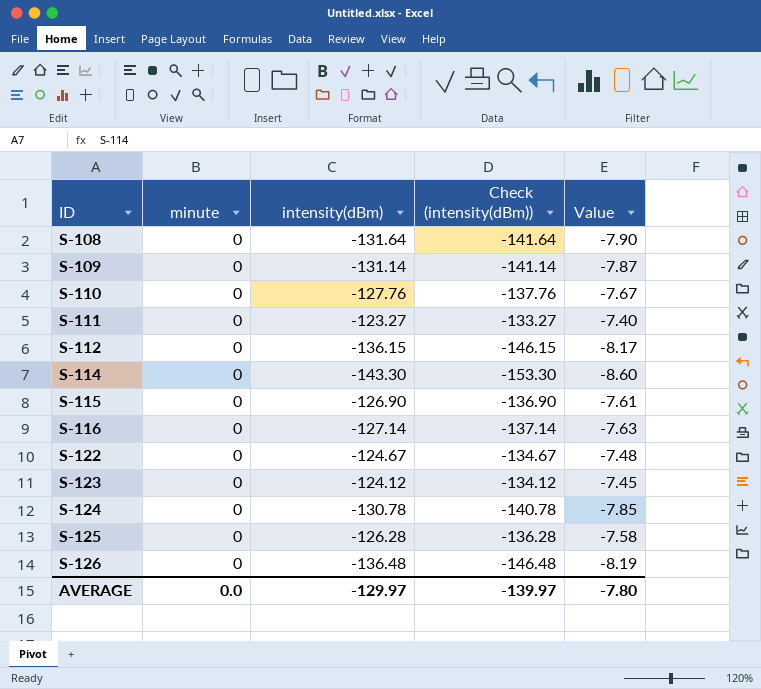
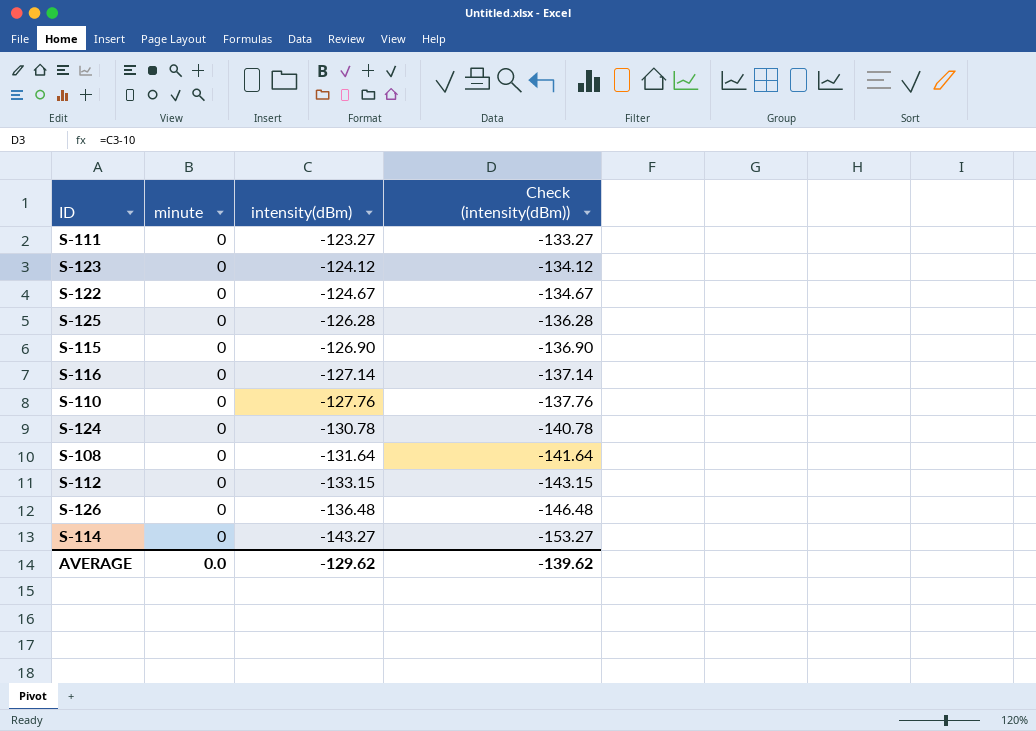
row order: ID ascending -> intensity(dBm) descending
column Value | formula: [intensity(dBm)] * 0.06 -> none
row S-109: 0 | -131.14 | -141.14 | -7.87 -> none
S-112 | intensity(dBm): -136.15 -> -133.15
S-112 | Check (intensity(dBm)): -146.15 -> -143.15
S-114 | intensity(dBm): -143.30 -> -143.27
S-114 | Check (intensity(dBm)): -153.30 -> -153.27
AVERAGE | intensity(dBm): -129.97 -> -129.62
AVERAGE | Check (intensity(dBm)): -139.97 -> -139.62

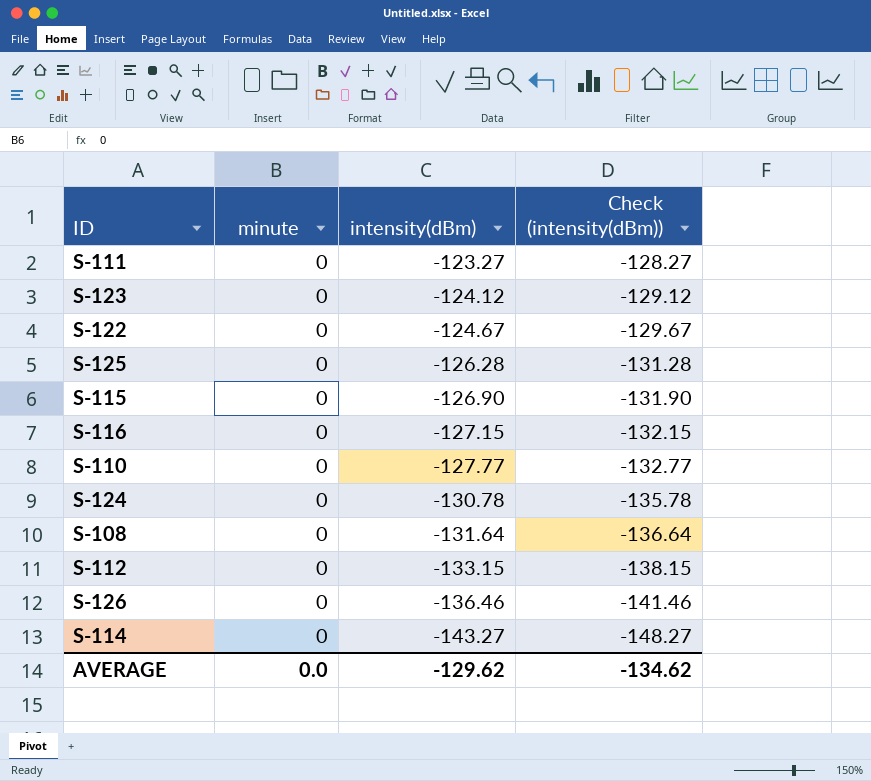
column Check (intensity(dBm)) | formula: [intensity(dBm)] - 10 -> [intensity(dBm)] - 5
S-116 | intensity(dBm): -127.14 -> -127.15
S-110 | intensity(dBm): -127.76 -> -127.77
S-126 | intensity(dBm): -136.48 -> -136.46
AVERAGE | Check (intensity(dBm)): -139.62 -> -134.62

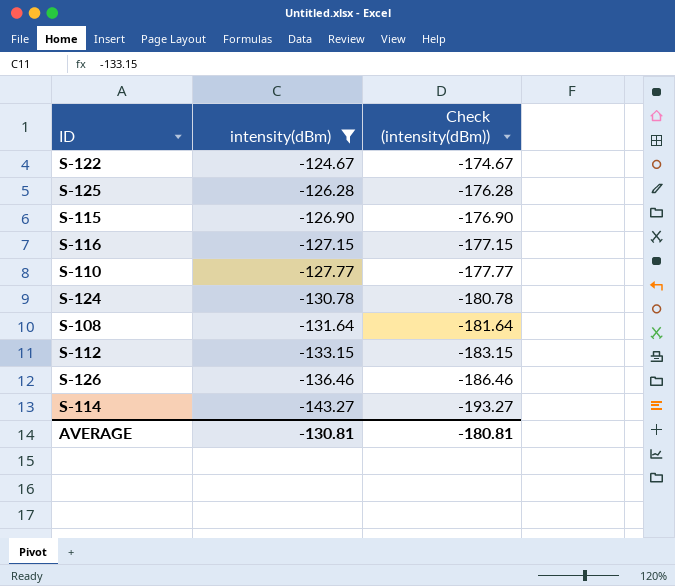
filter: none -> intensity(dBm) <= -124.67
column minute | position: 2 -> none
column Check (intensity(dBm)) | formula: [intensity(dBm)] - 5 -> [intensity(dBm)] - 50
AVERAGE | intensity(dBm): -129.62 -> -130.81
AVERAGE | Check (intensity(dBm)): -134.62 -> -180.81

